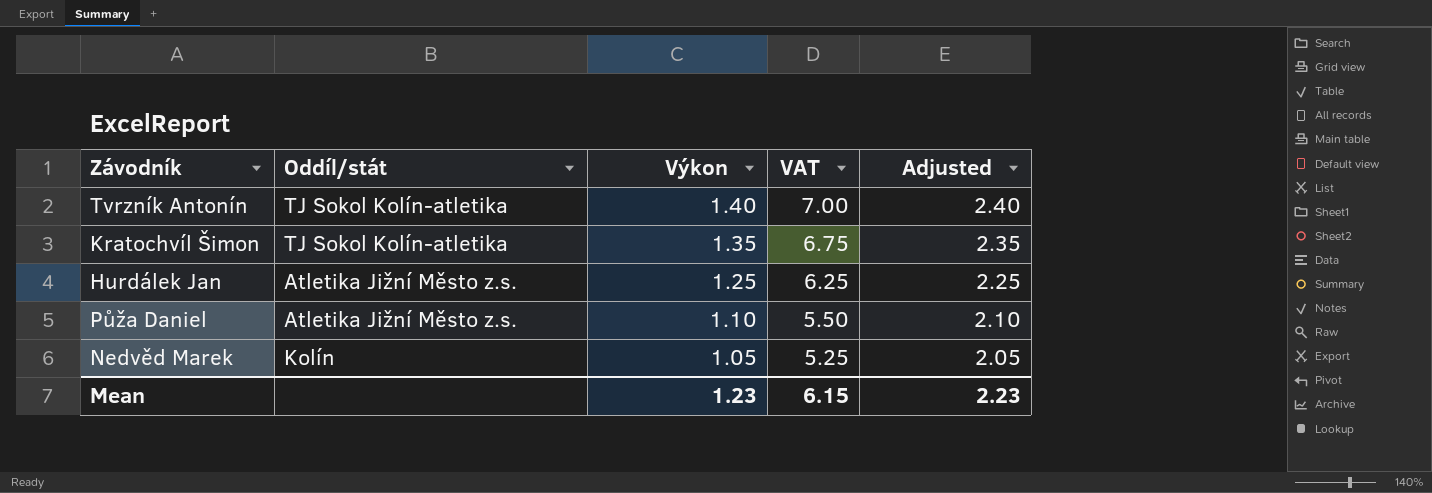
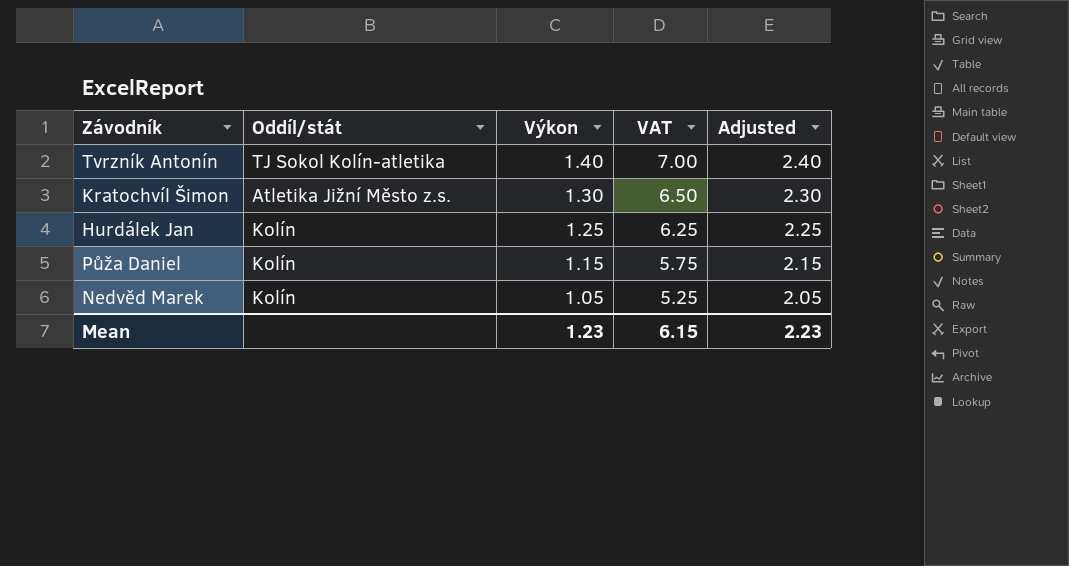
Kratochvíl Šimon | Oddíl/stát: TJ Sokol Kolín-atletika -> Atletika Jižní Město z.s.
Kratochvíl Šimon | Výkon: 1.35 -> 1.30
Kratochvíl Šimon | VAT: 6.75 -> 6.50
Kratochvíl Šimon | Adjusted: 2.35 -> 2.30
Hurdálek Jan | Oddíl/stát: Atletika Jižní Město z.s. -> Kolín
Půža Daniel | Oddíl/stát: Atletika Jižní Město z.s. -> Kolín
Půža Daniel | Výkon: 1.10 -> 1.15
Půža Daniel | VAT: 5.50 -> 5.75
Půža Daniel | Adjusted: 2.10 -> 2.15

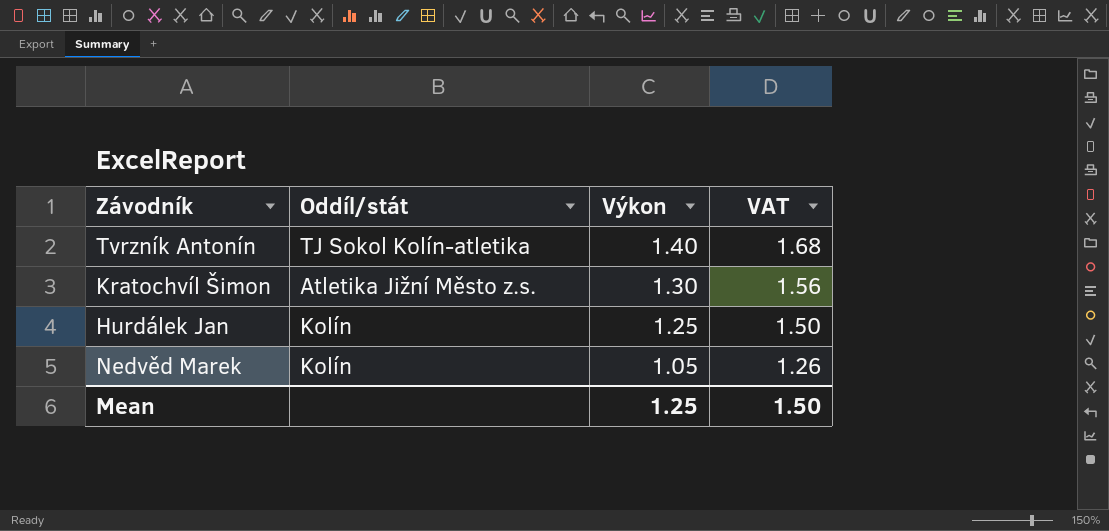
column Adjusted | formula: [Výkon] + 1 -> none
column VAT | formula: [Výkon] * 5 -> [Výkon] * 1.2
row Půža Daniel: Kolín | 1.15 | 5.75 | 2.15 -> none
Mean | Výkon: 1.23 -> 1.25
Mean | VAT: 6.15 -> 1.50

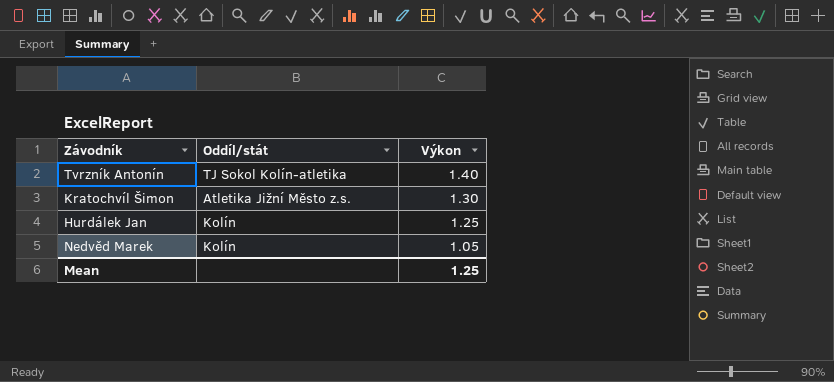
column VAT | formula: [Výkon] * 1.2 -> none

